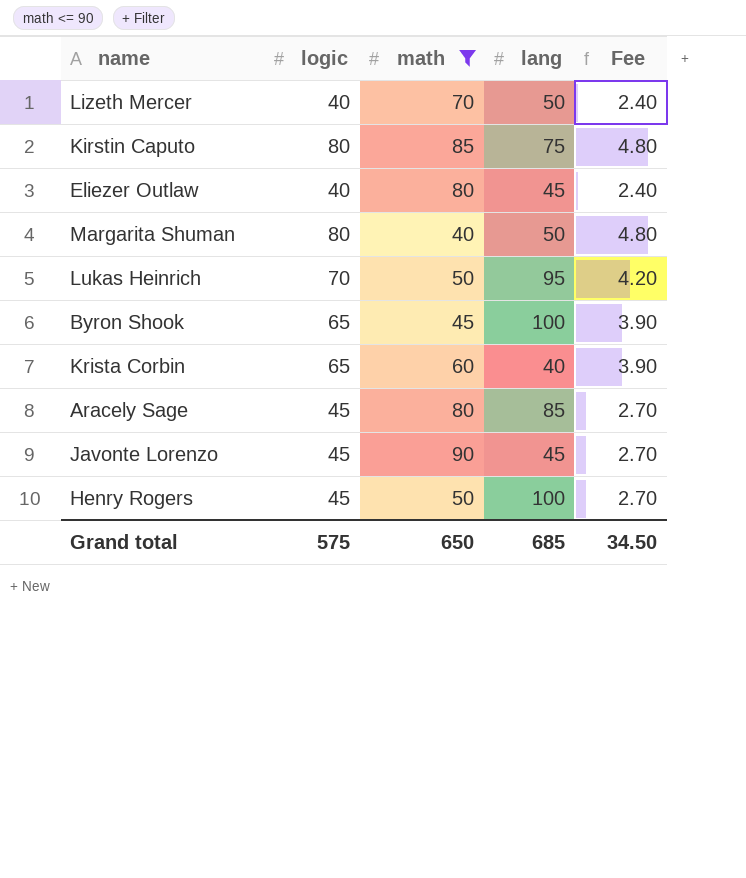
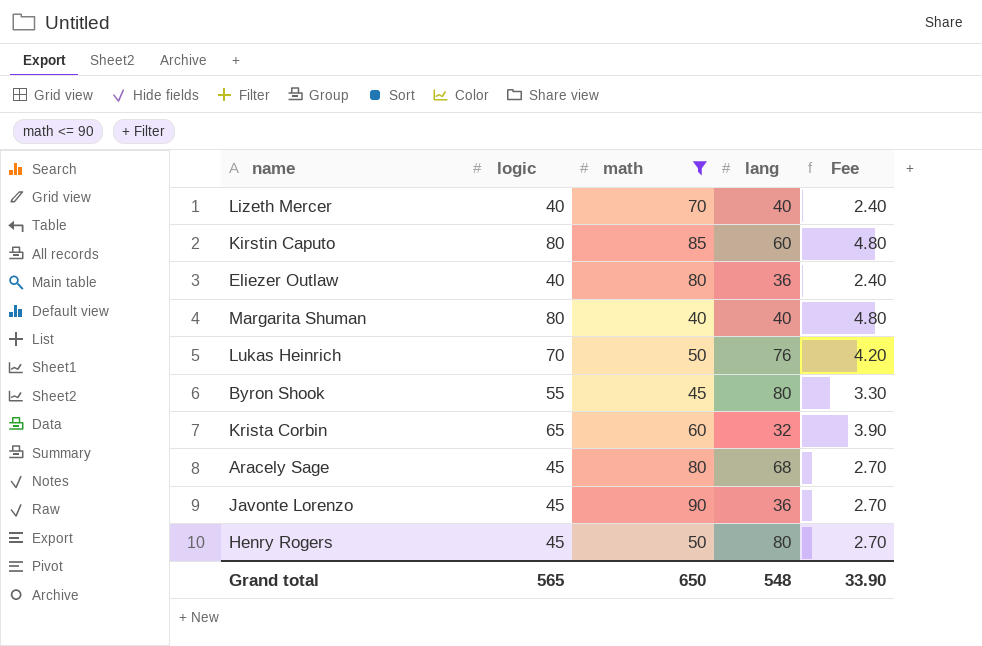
Lizeth Mercer | lang: 50 -> 40
Kirstin Caputo | lang: 75 -> 60
Eliezer Outlaw | lang: 45 -> 36
Margarita Shuman | lang: 50 -> 40
Lukas Heinrich | lang: 95 -> 76
Byron Shook | logic: 65 -> 55
Byron Shook | lang: 100 -> 80
Byron Shook | Fee: 3.90 -> 3.30
Krista Corbin | lang: 40 -> 32
Aracely Sage | lang: 85 -> 68
Javonte Lorenzo | lang: 45 -> 36
Henry Rogers | lang: 100 -> 80
Grand total | logic: 575 -> 565
Grand total | lang: 685 -> 548
Grand total | Fee: 34.50 -> 33.90

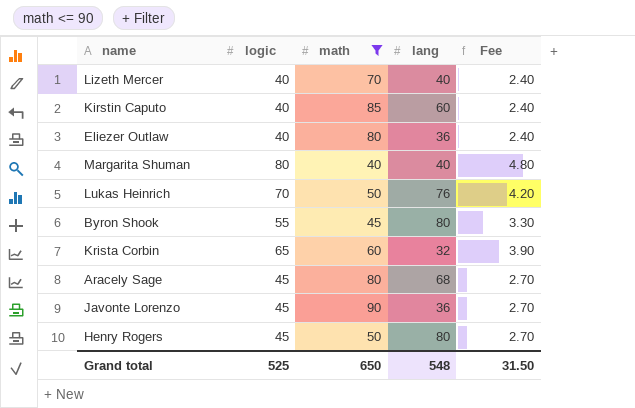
Kirstin Caputo | logic: 80 -> 40
Kirstin Caputo | Fee: 4.80 -> 2.40
Grand total | logic: 565 -> 525
Grand total | Fee: 33.90 -> 31.50

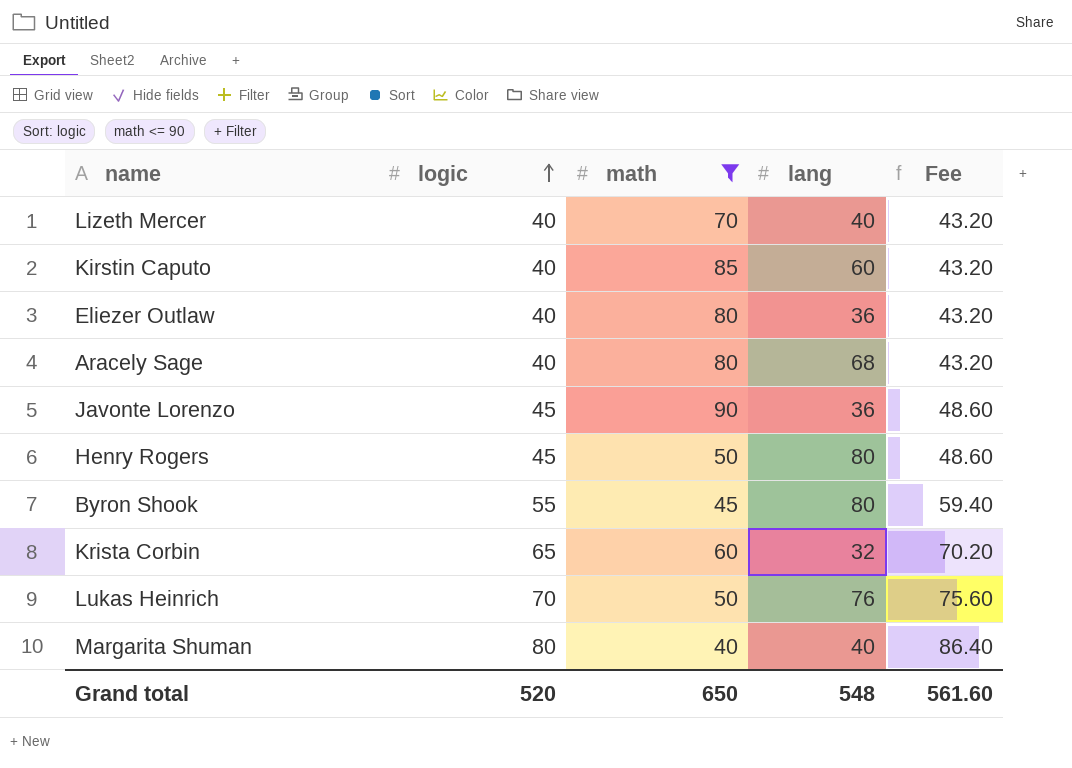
row order: none -> logic ascending
column Fee | formula: [logic] * 0.06 -> [logic] * 1.08
Aracely Sage | logic: 45 -> 40
Grand total | logic: 525 -> 520
Grand total | Fee: 31.50 -> 561.60

